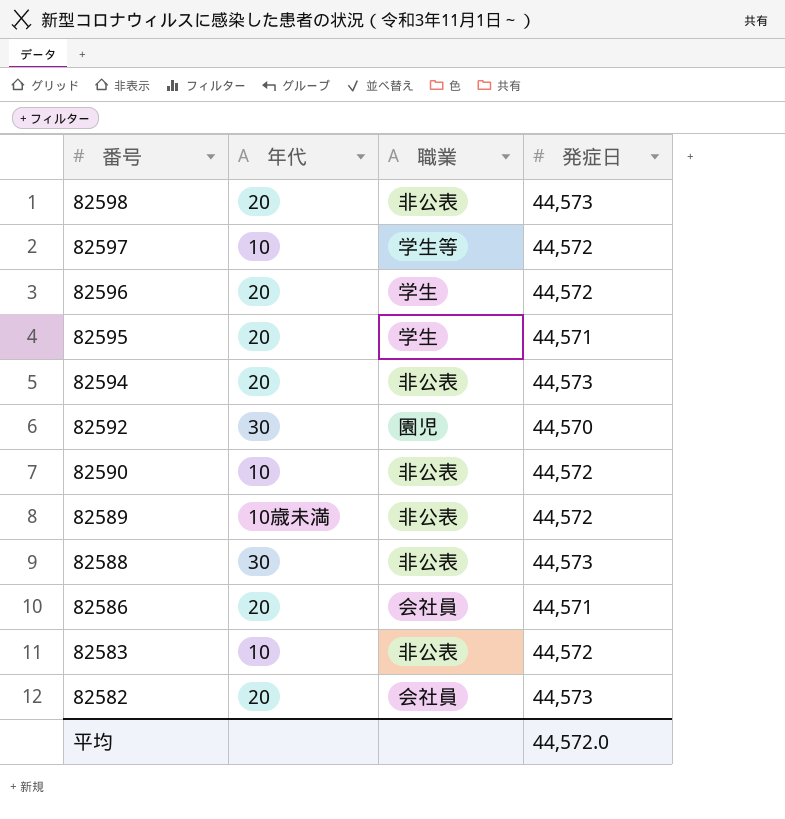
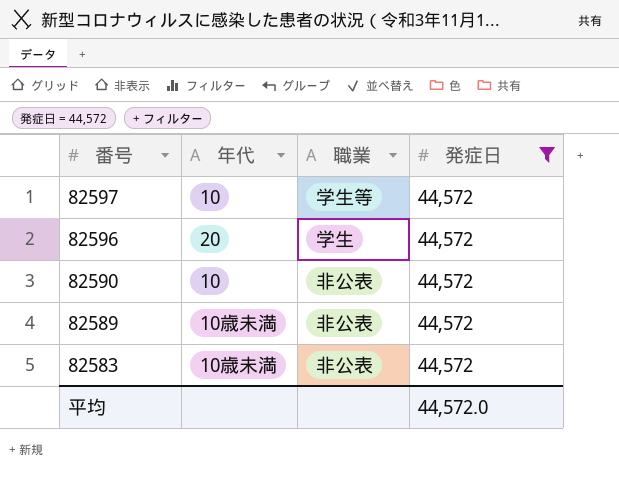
filter: none -> 発症日 = 44,572
82583 | 年代: 10 -> 10歳未満

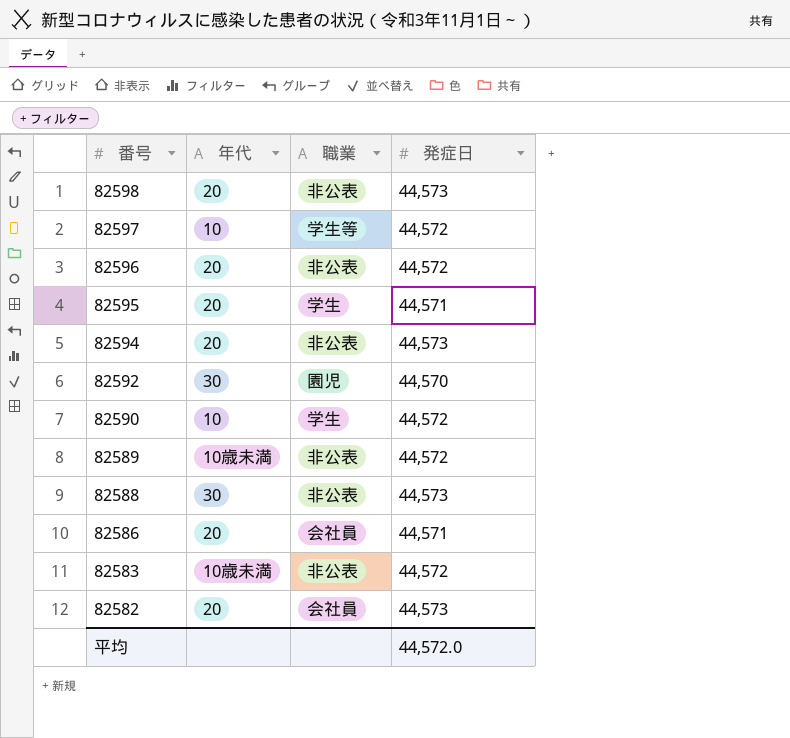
filter: 発症日 = 44,572 -> none
82596 | 職業: 学生 -> 非公表
82590 | 職業: 非公表 -> 学生

